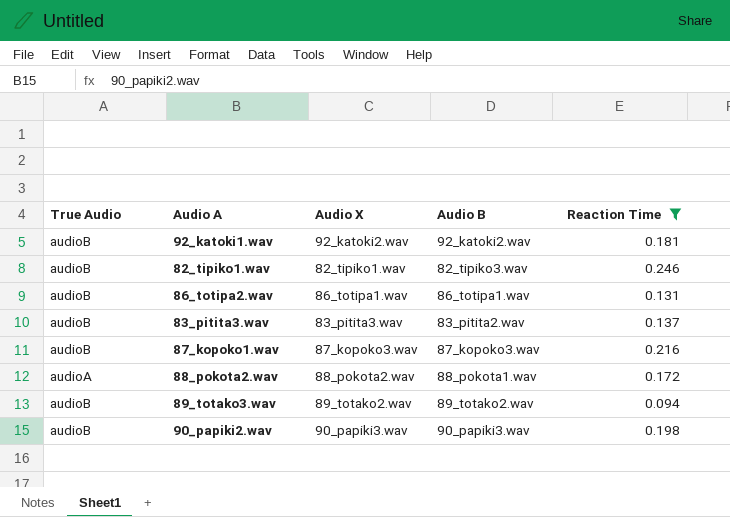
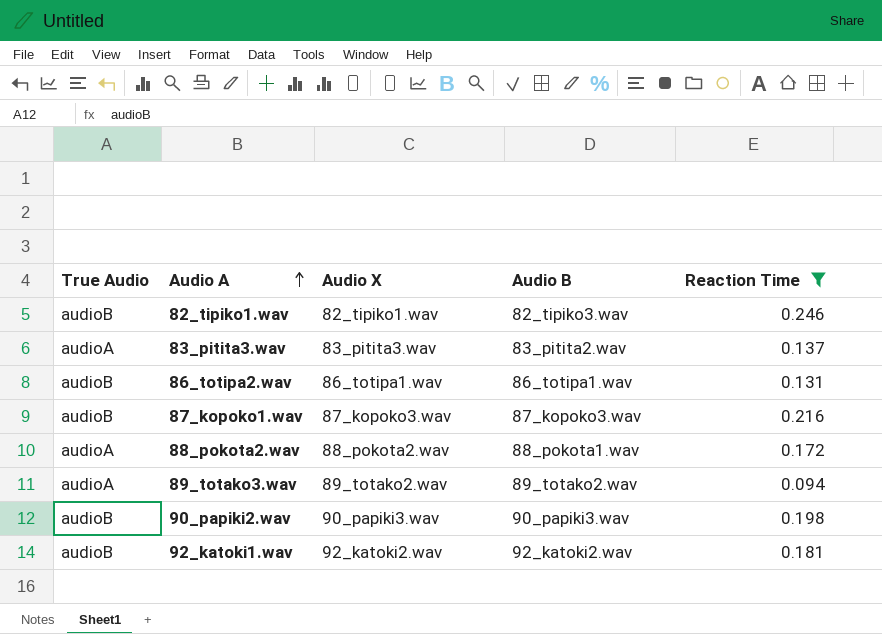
row order: none -> Audio A ascending
83_pitita3.wav | True Audio: audioB -> audioA
89_totako3.wav | True Audio: audioB -> audioA

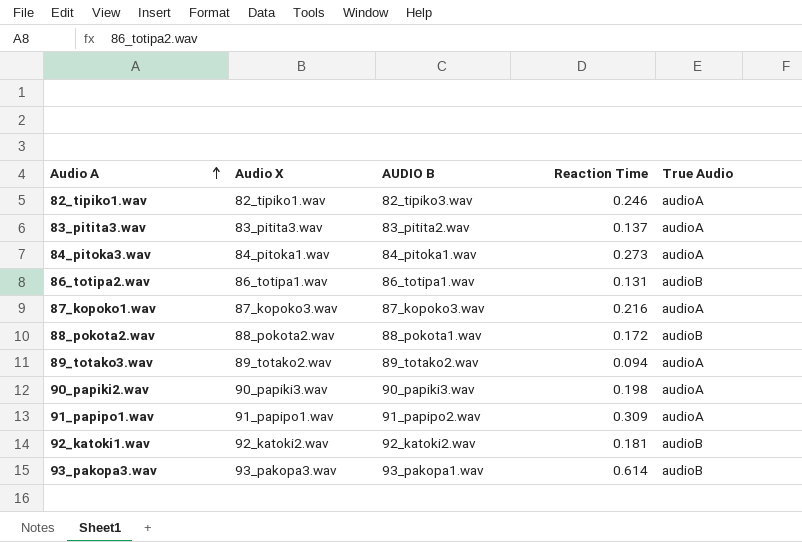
filter: Reaction Time <= 0.246 -> none
column name: Audio B -> AUDIO B
column True Audio | position: 1 -> 5
82_tipiko1.wav | True Audio: audioB -> audioA
87_kopoko1.wav | True Audio: audioB -> audioA
88_pokota2.wav | True Audio: audioA -> audioB
90_papiki2.wav | True Audio: audioB -> audioA

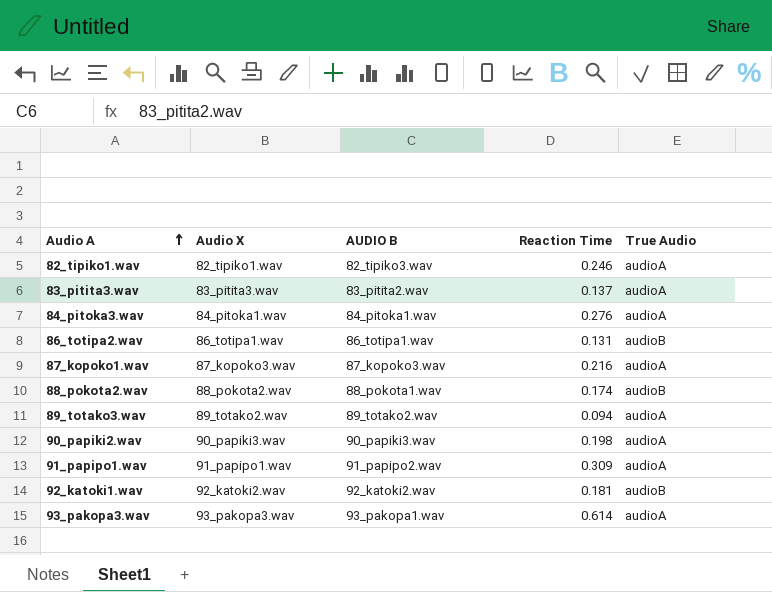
84_pitoka3.wav | Reaction Time: 0.273 -> 0.276
88_pokota2.wav | Reaction Time: 0.172 -> 0.174
93_pakopa3.wav | True Audio: audioB -> audioA

